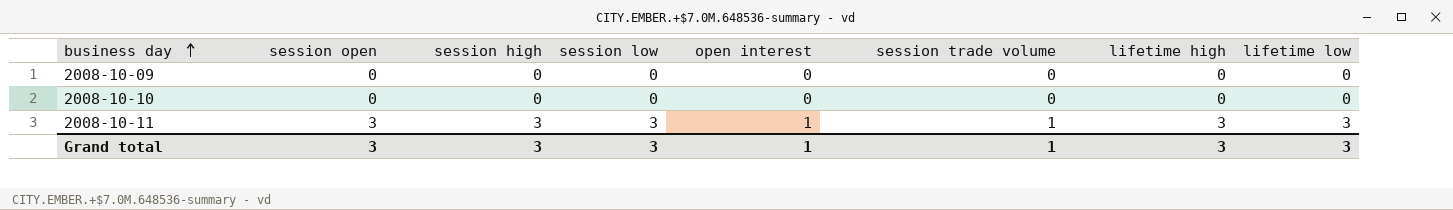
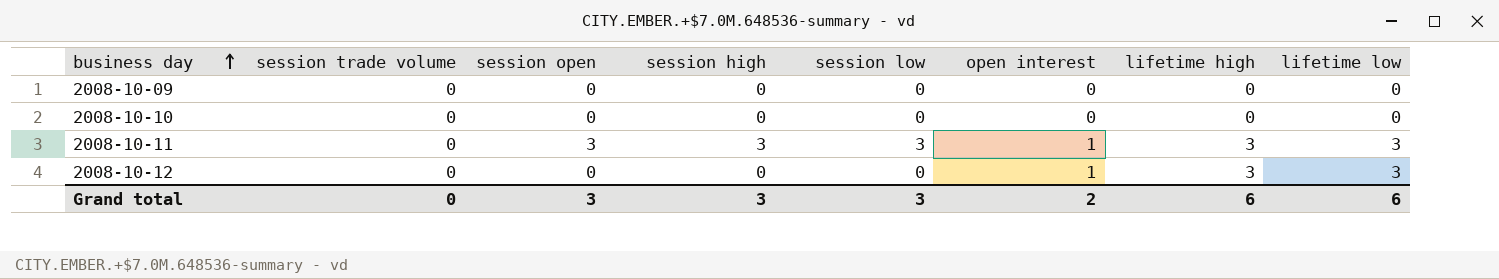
column session trade volume | position: 6 -> 2
2008-10-11 | session trade volume: 1 -> 0
row 2008-10-12: none -> 0 | 0 | 0 | 0 | 1 | 3 | 3
Grand total | session trade volume: 1 -> 0
Grand total | open interest: 1 -> 2
Grand total | lifetime high: 3 -> 6
Grand total | lifetime low: 3 -> 6

